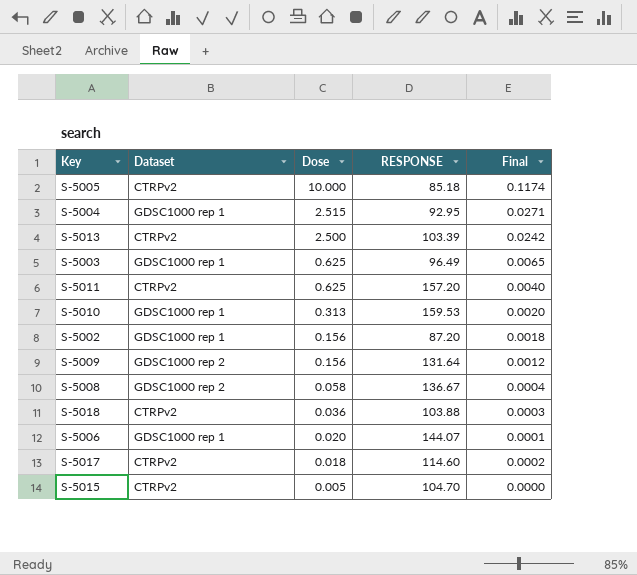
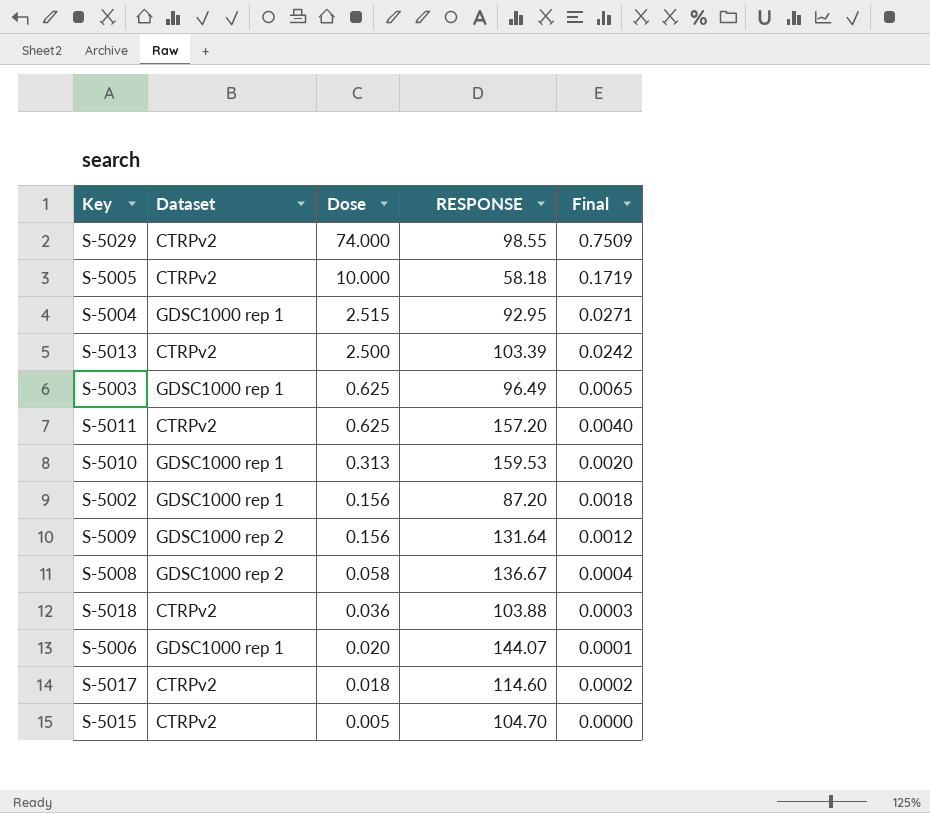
row S-5029: none -> CTRPv2 | 74.000 | 98.55 | 0.7509
S-5005 | RESPONSE: 85.18 -> 58.18
S-5005 | Final: 0.1174 -> 0.1719

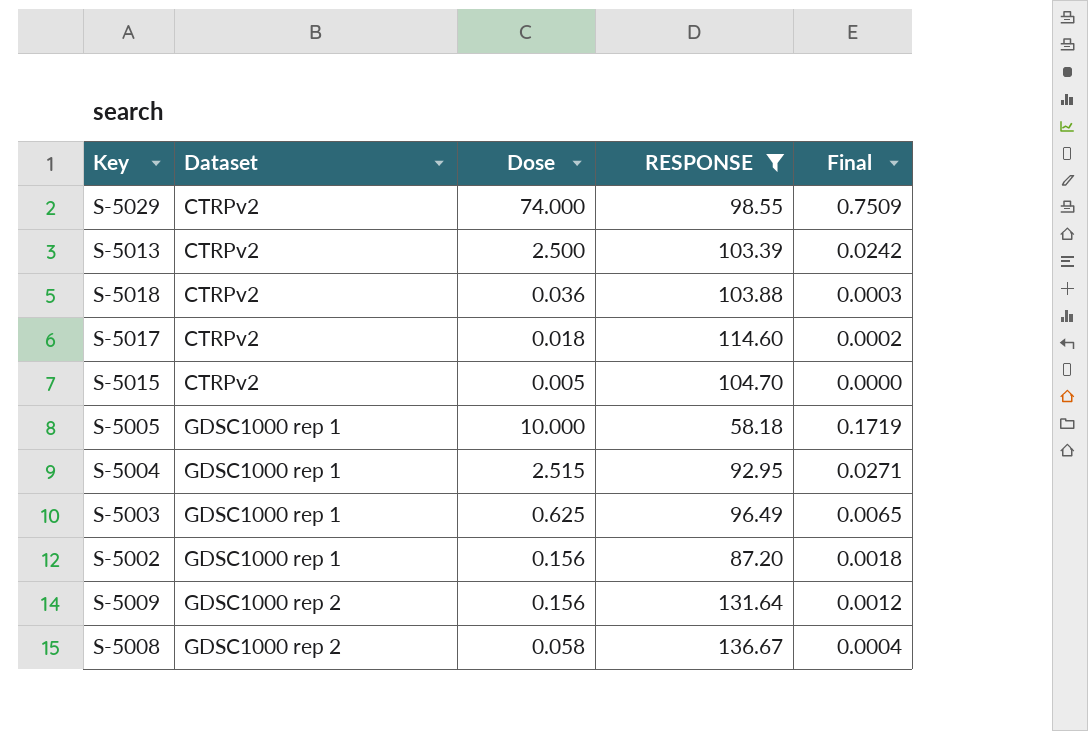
filter: none -> RESPONSE <= 136.67
row order: Dose descending -> Dataset ascending
S-5005 | Dataset: CTRPv2 -> GDSC1000 rep 1

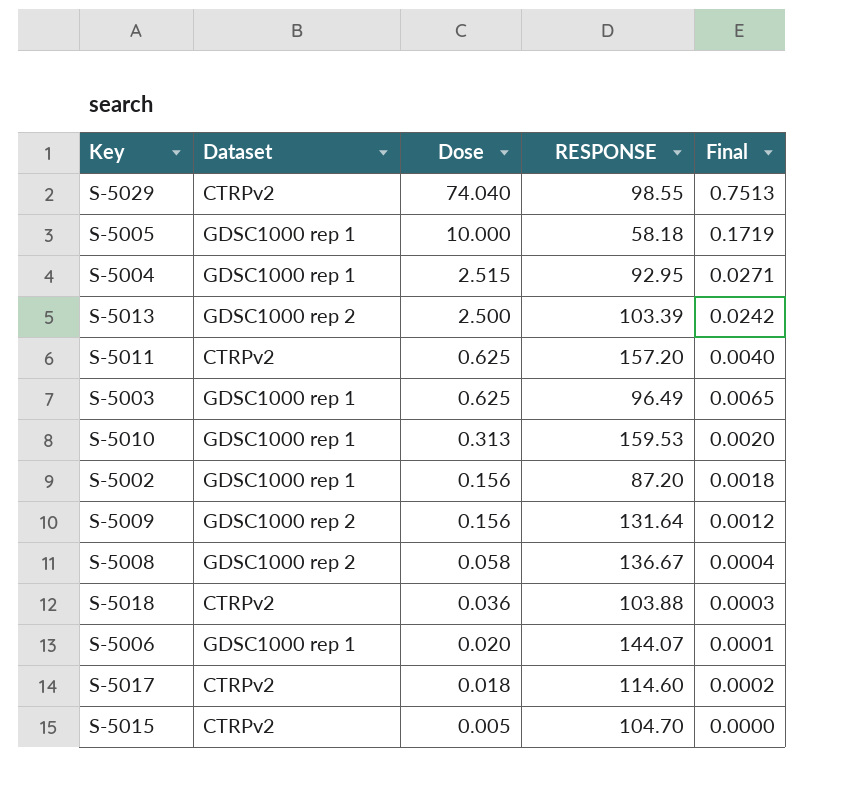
filter: RESPONSE <= 136.67 -> none
row order: Dataset ascending -> Dose descending
S-5029 | Dose: 74.000 -> 74.040
S-5029 | Final: 0.7509 -> 0.7513
S-5013 | Dataset: CTRPv2 -> GDSC1000 rep 2

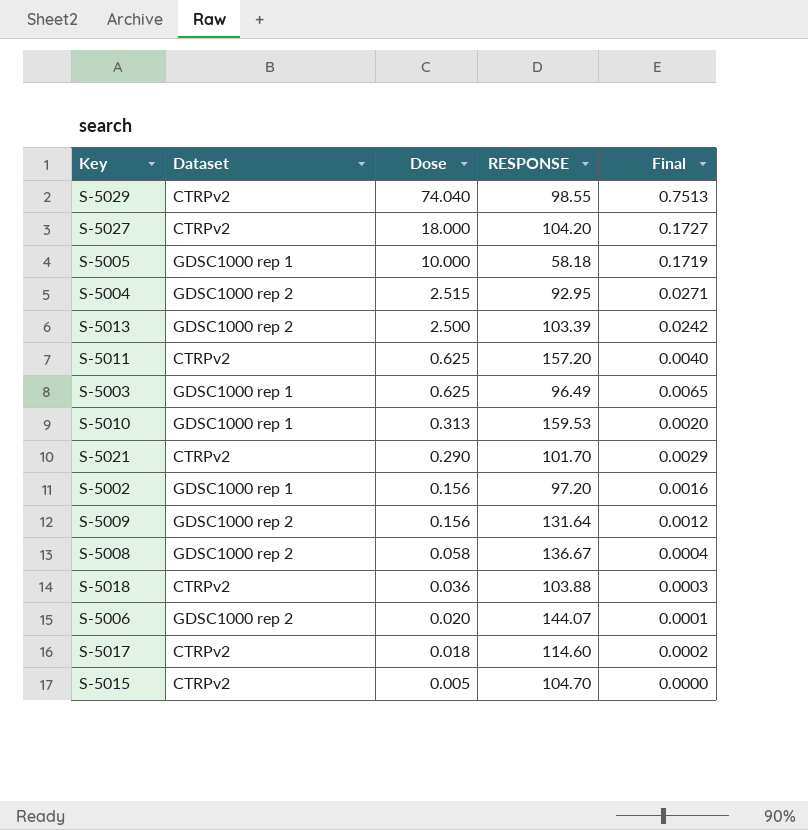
row S-5027: none -> CTRPv2 | 18.000 | 104.20 | 0.1727
S-5004 | Dataset: GDSC1000 rep 1 -> GDSC1000 rep 2
row S-5021: none -> CTRPv2 | 0.290 | 101.70 | 0.0029
S-5002 | RESPONSE: 87.20 -> 97.20
S-5002 | Final: 0.0018 -> 0.0016
S-5006 | Dataset: GDSC1000 rep 1 -> GDSC1000 rep 2

